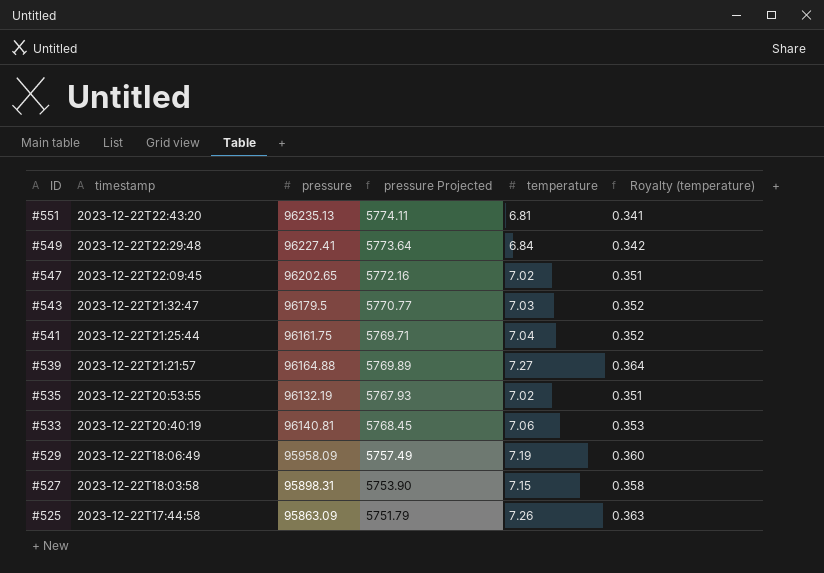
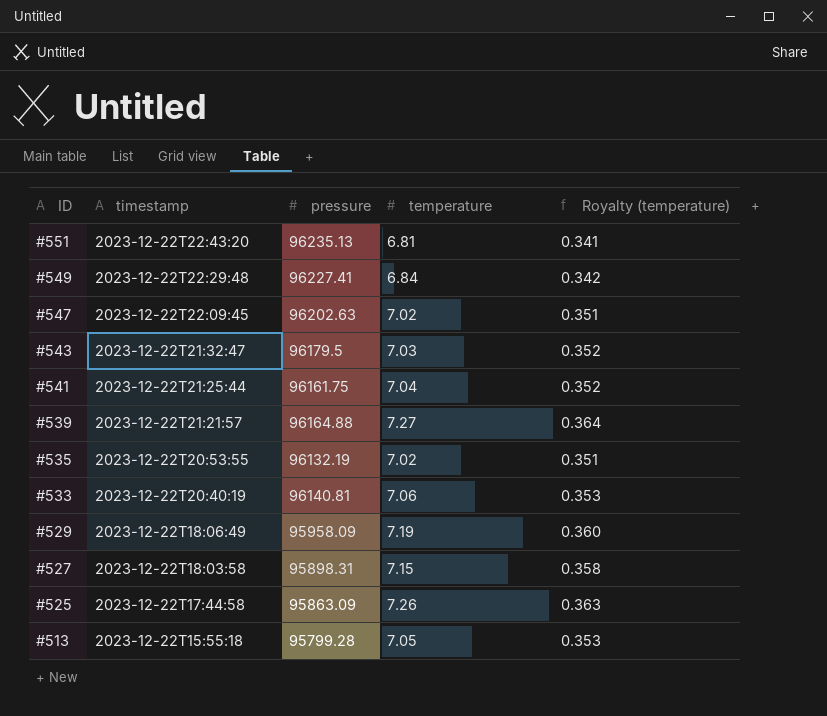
column pressure Projected | formula: [pressure] * 0.06 -> none
#547 | pressure: 96202.65 -> 96202.63
row #513: none -> 2023-12-22T15:55:18 | 95799.28 | 7.05 | 0.353

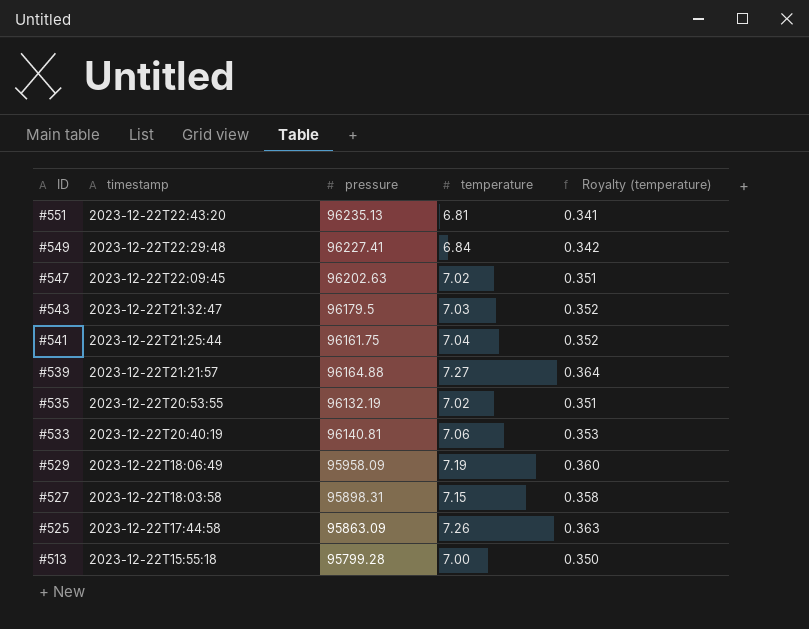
#513 | temperature: 7.05 -> 7.00
#513 | Royalty (temperature): 0.353 -> 0.350

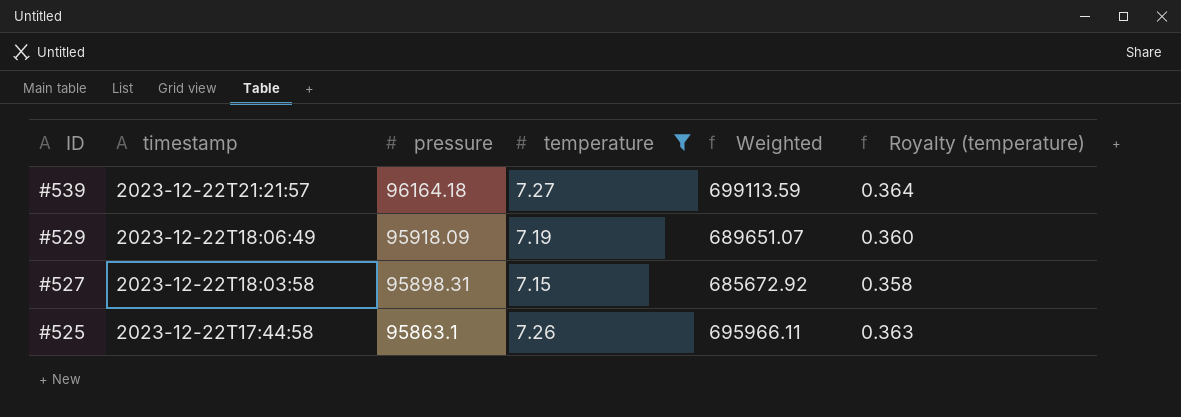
filter: none -> temperature >= 7.15
column Weighted | formula: none -> [pressure] * [temperature]
#539 | pressure: 96164.88 -> 96164.18
#529 | pressure: 95958.09 -> 95918.09
#525 | pressure: 95863.09 -> 95863.1

